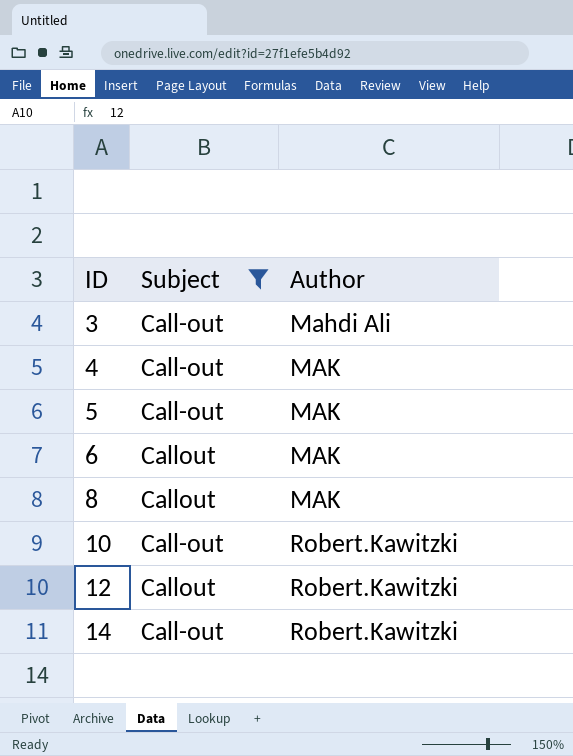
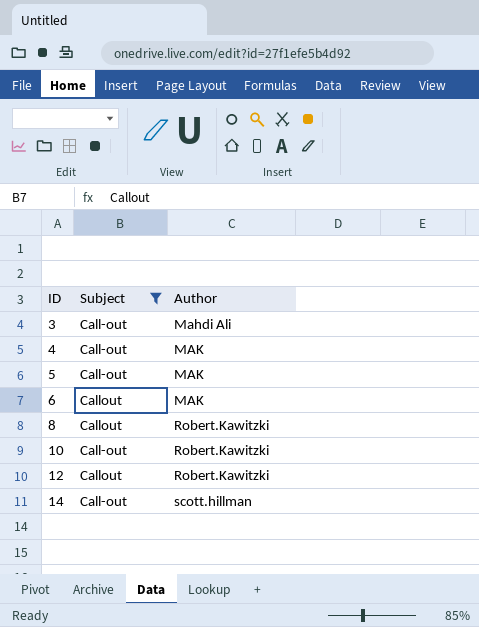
8 | Author: MAK -> Robert.Kawitzki
14 | Author: Robert.Kawitzki -> scott.hillman

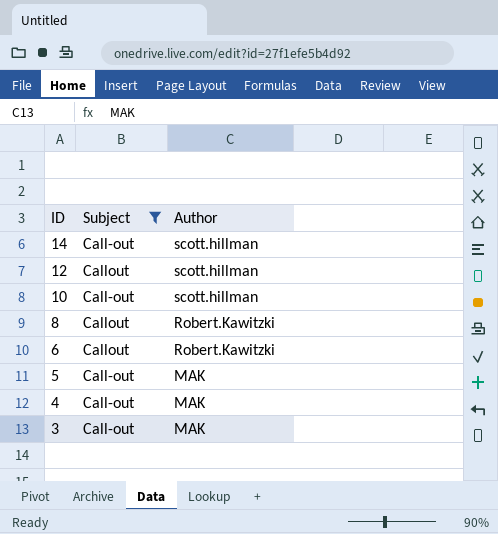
row order: ID ascending -> ID descending
12 | Author: Robert.Kawitzki -> scott.hillman
10 | Author: Robert.Kawitzki -> scott.hillman
6 | Author: MAK -> Robert.Kawitzki
3 | Author: Mahdi Ali -> MAK

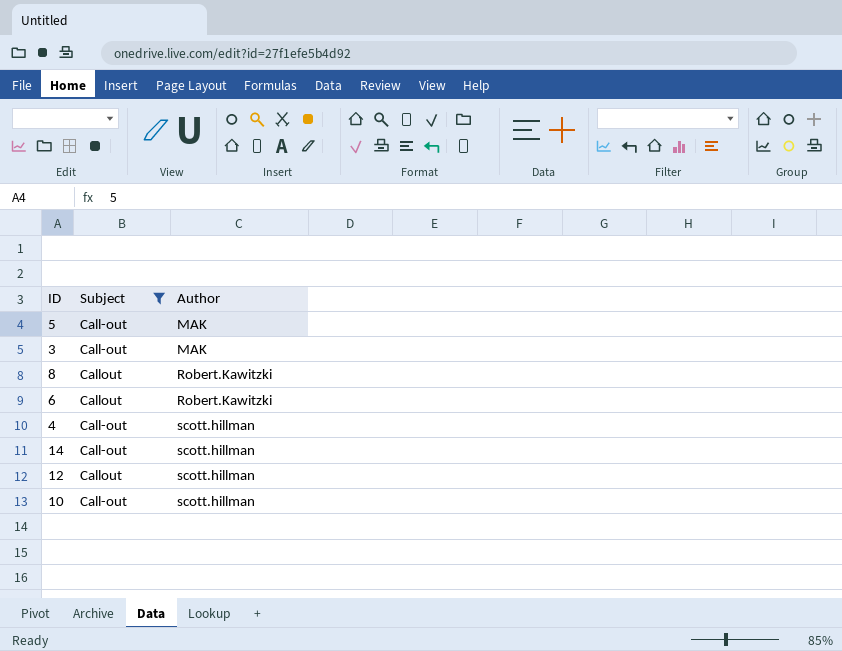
row order: ID descending -> Author ascending
4 | Author: MAK -> scott.hillman

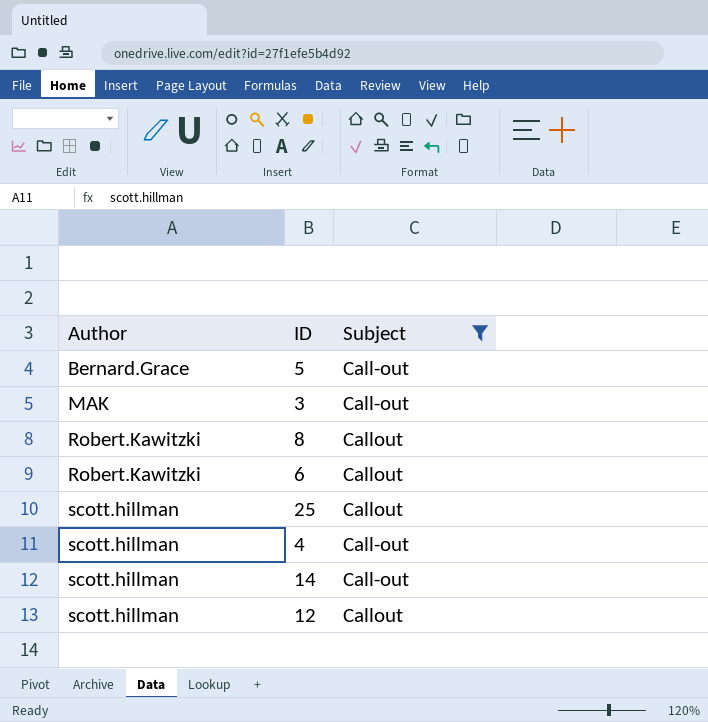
column Author | position: 3 -> 1
row 10: Call-out | scott.hillman -> none
5 | Author: MAK -> Bernard.Grace
row 25: none -> scott.hillman | Callout

